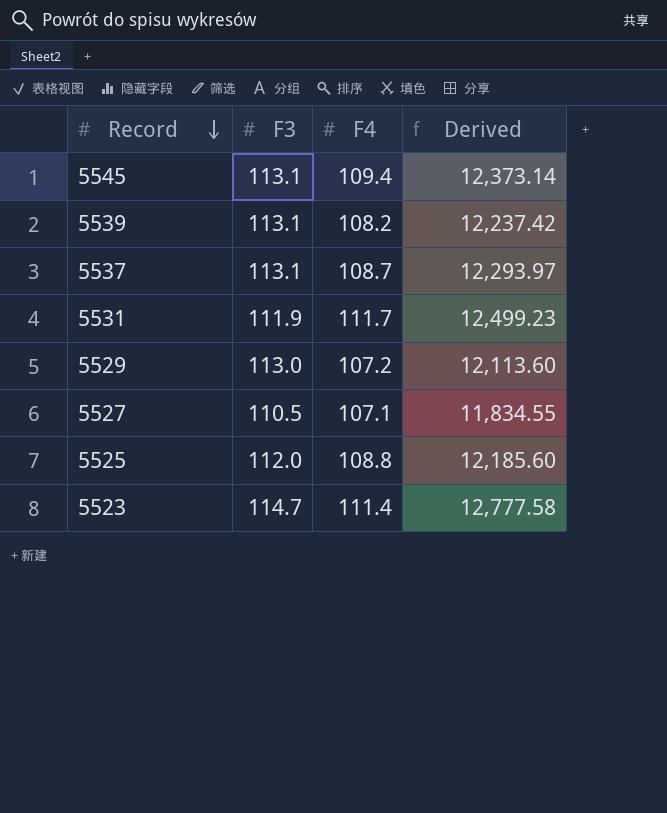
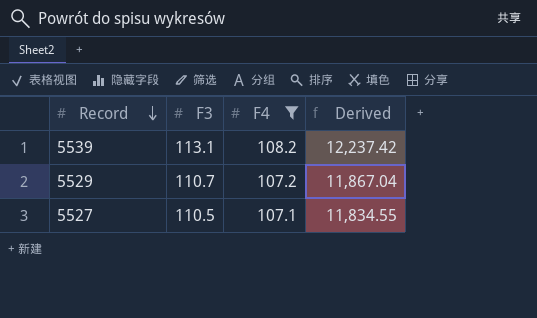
filter: none -> F4 <= 108.2
5529 | F3: 113.0 -> 110.7
5529 | Derived: 12,113.60 -> 11,867.04

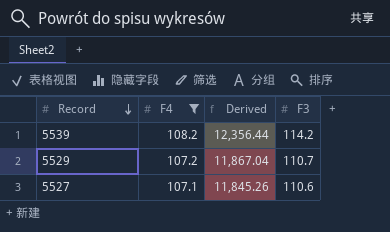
column F3 | position: 2 -> 4
5539 | Derived: 12,237.42 -> 12,356.44
5539 | F3: 113.1 -> 114.2
5527 | Derived: 11,834.55 -> 11,845.26
5527 | F3: 110.5 -> 110.6

